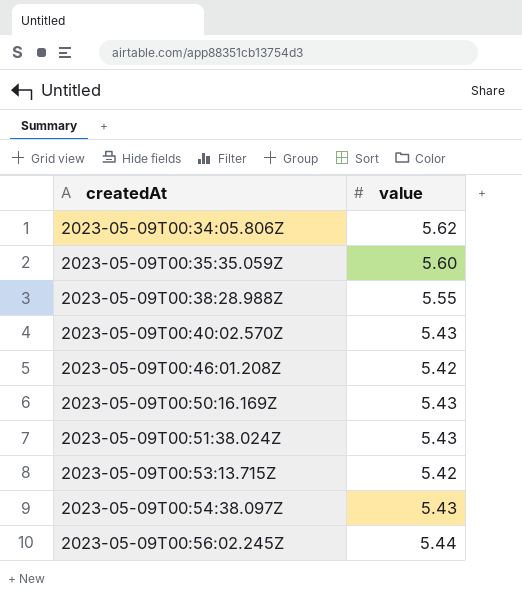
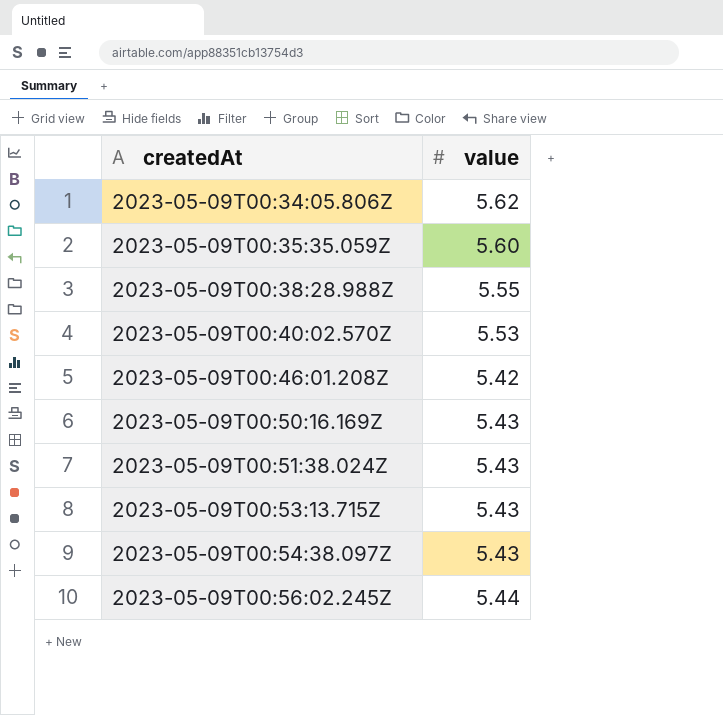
2023-05-09T00:40:02.570Z | value: 5.43 -> 5.53
2023-05-09T00:53:13.715Z | value: 5.42 -> 5.43

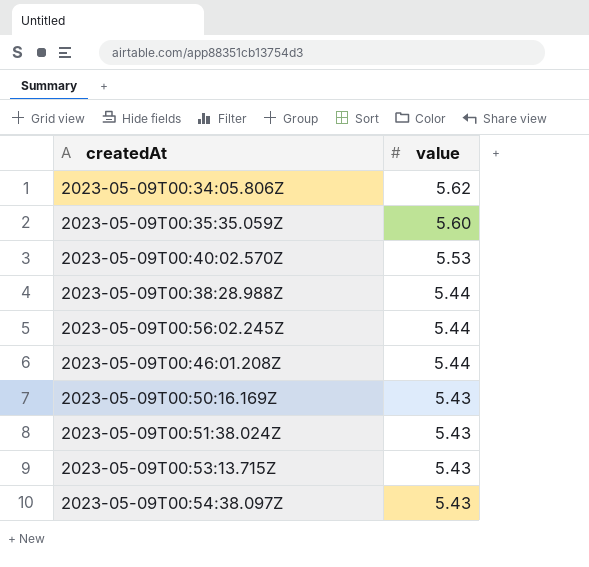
row order: createdAt ascending -> value descending
2023-05-09T00:38:28.988Z | value: 5.55 -> 5.44
2023-05-09T00:46:01.208Z | value: 5.42 -> 5.44

